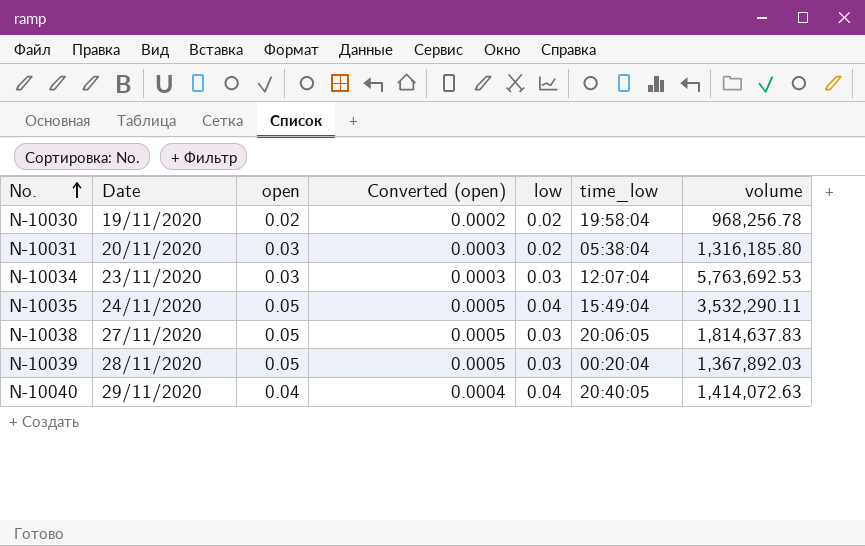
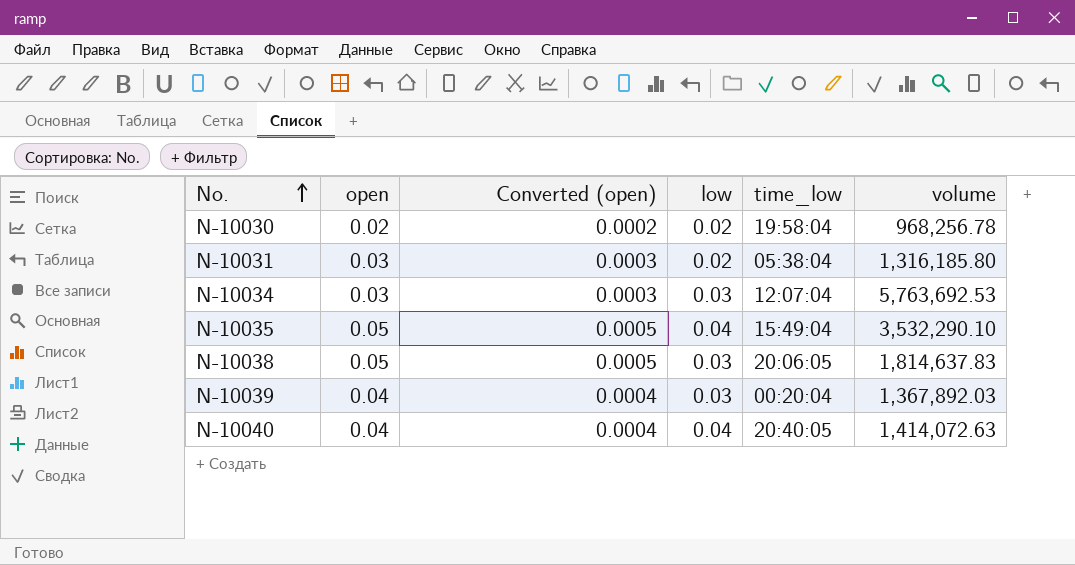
column Date | position: 2 -> none
N-10035 | volume: 3,532,290.11 -> 3,532,290.10
N-10039 | open: 0.05 -> 0.04
N-10039 | Converted (open): 0.0005 -> 0.0004

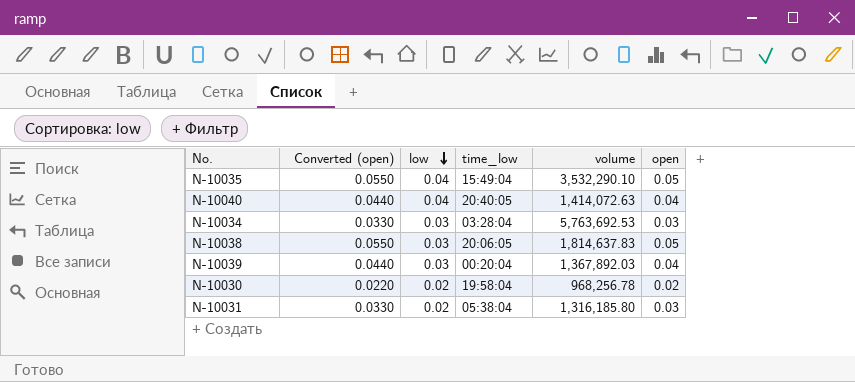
row order: No. ascending -> low descending
column Converted (open) | formula: [open] * 0.01 -> [open] * 1.1
column open | position: 2 -> 6
N-10034 | time_low: 12:07:04 -> 03:28:04

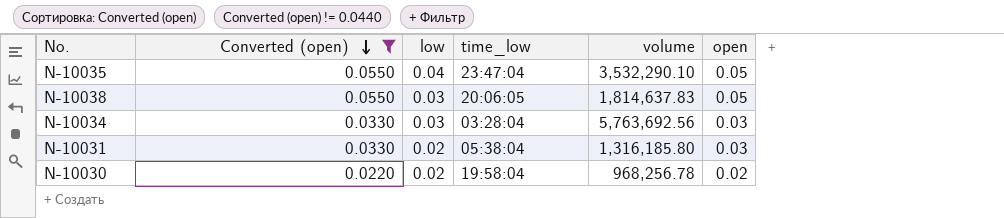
filter: none -> Converted (open) != 0.0440
row order: low descending -> Converted (open) descending
N-10035 | time_low: 15:49:04 -> 23:47:04
N-10034 | volume: 5,763,692.53 -> 5,763,692.56

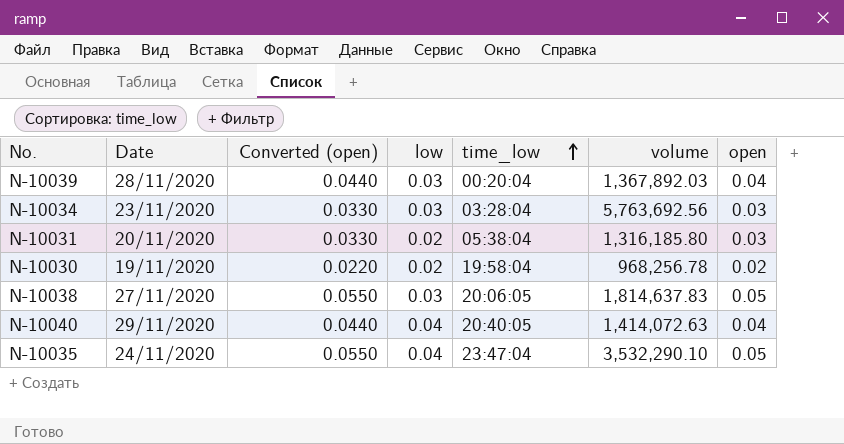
filter: Converted (open) != 0.0440 -> none
row order: Converted (open) descending -> time_low ascending
column Date | position: none -> 2

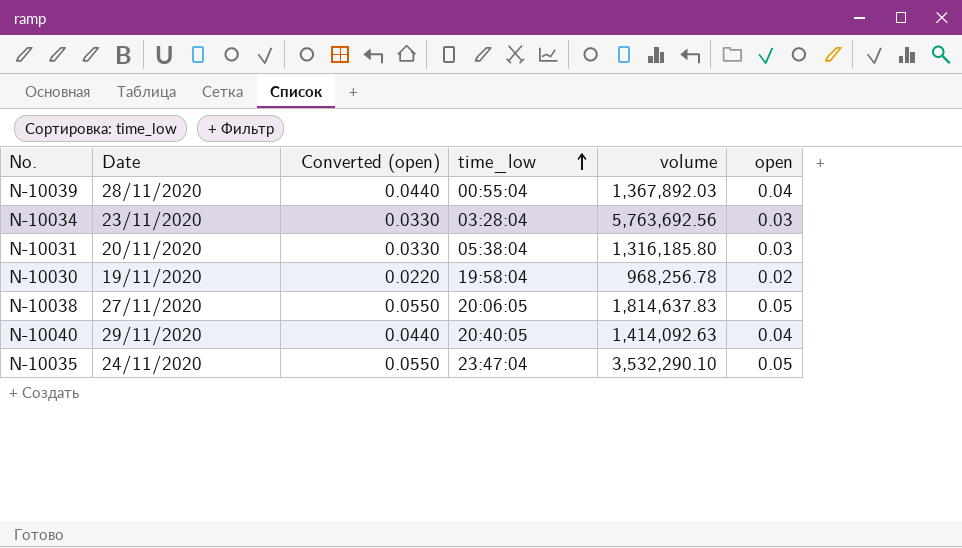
column low | position: 4 -> none
N-10039 | time_low: 00:20:04 -> 00:55:04
N-10040 | volume: 1,414,072.63 -> 1,414,092.63

